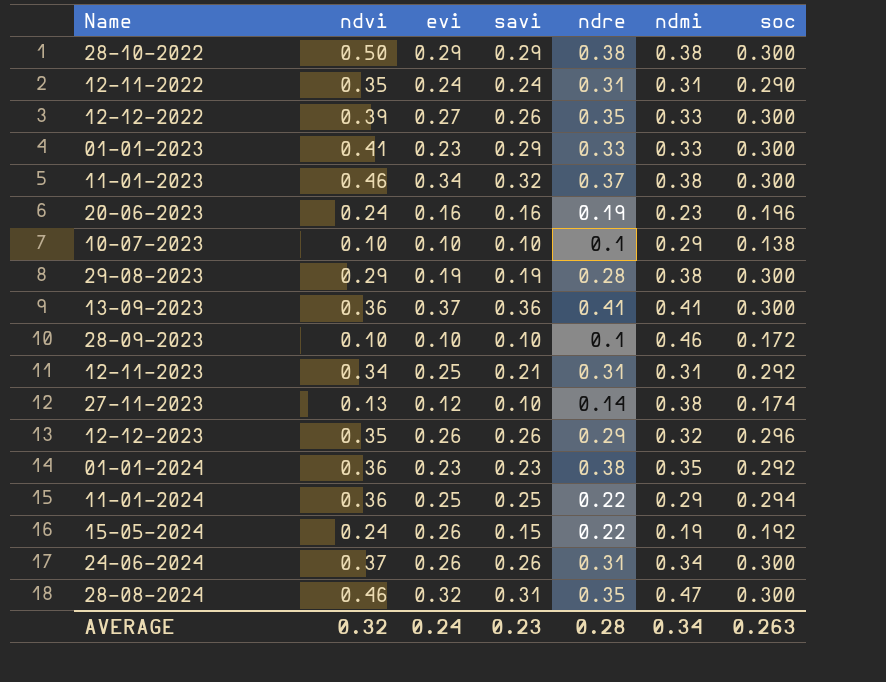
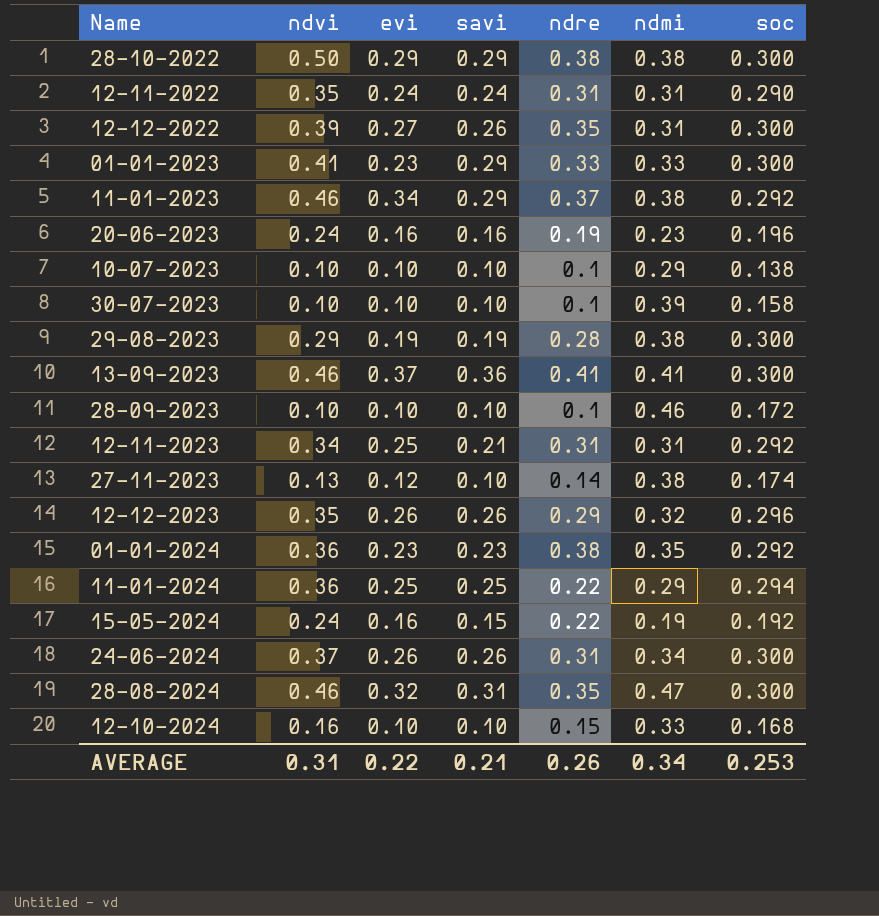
12-12-2022 | ndmi: 0.33 -> 0.31
11-01-2023 | savi: 0.32 -> 0.29
11-01-2023 | soc: 0.300 -> 0.292
row 30-07-2023: none -> 0.10 | 0.10 | 0.10 | 0.1 | 0.39 | 0.158
13-09-2023 | ndvi: 0.36 -> 0.46
15-05-2024 | evi: 0.26 -> 0.16
row 12-10-2024: none -> 0.16 | 0.10 | 0.10 | 0.15 | 0.33 | 0.168
AVERAGE | ndvi: 0.32 -> 0.31
AVERAGE | evi: 0.24 -> 0.22
AVERAGE | savi: 0.23 -> 0.21
AVERAGE | ndre: 0.28 -> 0.26
AVERAGE | soc: 0.263 -> 0.253

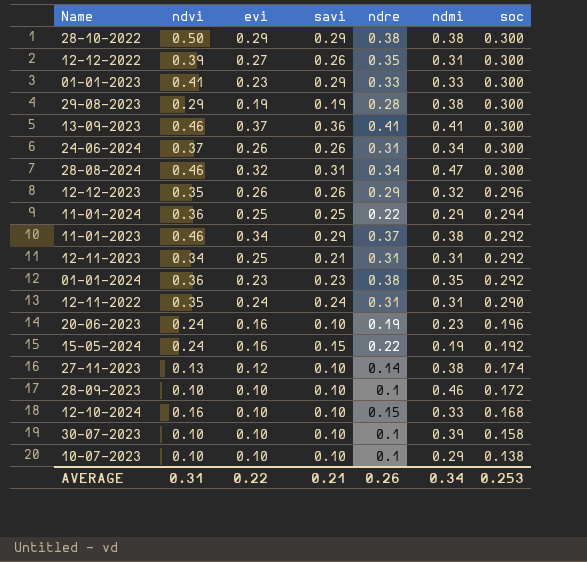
row order: Name ascending -> soc descending
28-08-2024 | ndre: 0.35 -> 0.34
20-06-2023 | savi: 0.16 -> 0.10

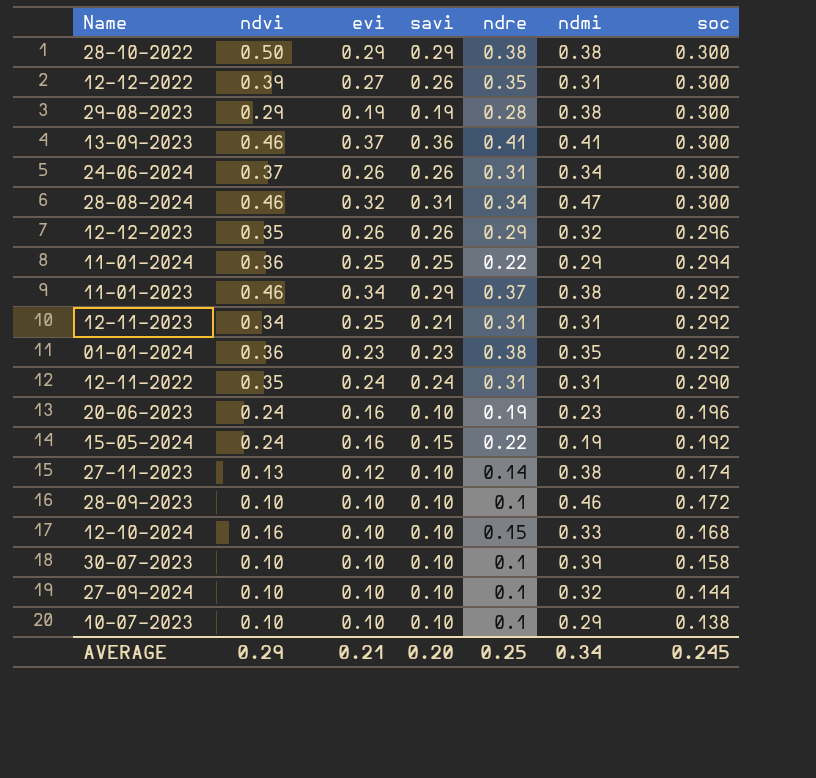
row 01-01-2023: 0.41 | 0.23 | 0.29 | 0.33 | 0.33 | 0.300 -> none
row 27-09-2024: none -> 0.10 | 0.10 | 0.10 | 0.1 | 0.32 | 0.144
AVERAGE | ndvi: 0.31 -> 0.29
AVERAGE | evi: 0.22 -> 0.21
AVERAGE | savi: 0.21 -> 0.20
AVERAGE | ndre: 0.26 -> 0.25
AVERAGE | soc: 0.253 -> 0.245

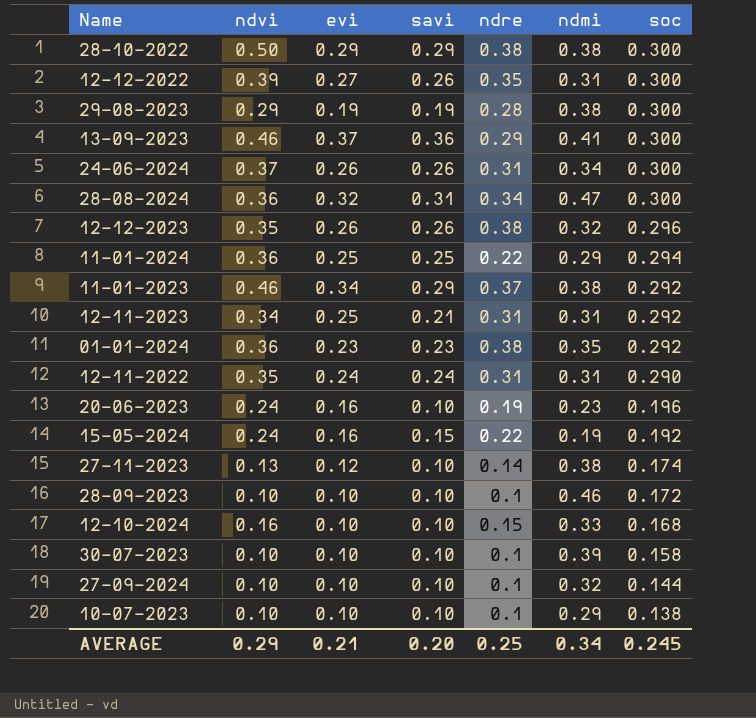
13-09-2023 | ndre: 0.41 -> 0.29
28-08-2024 | ndvi: 0.46 -> 0.36
12-12-2023 | ndre: 0.29 -> 0.38

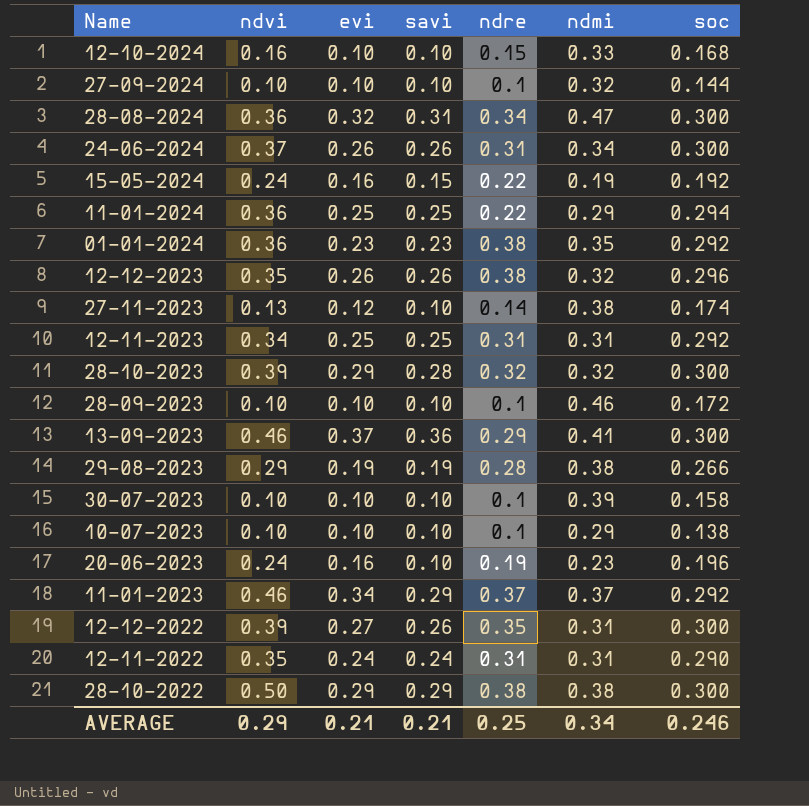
row order: soc descending -> Name descending
12-11-2023 | savi: 0.21 -> 0.25
row 28-10-2023: none -> 0.39 | 0.29 | 0.28 | 0.32 | 0.32 | 0.300
29-08-2023 | soc: 0.300 -> 0.266
11-01-2023 | ndmi: 0.38 -> 0.37
AVERAGE | savi: 0.20 -> 0.21
AVERAGE | soc: 0.245 -> 0.246

